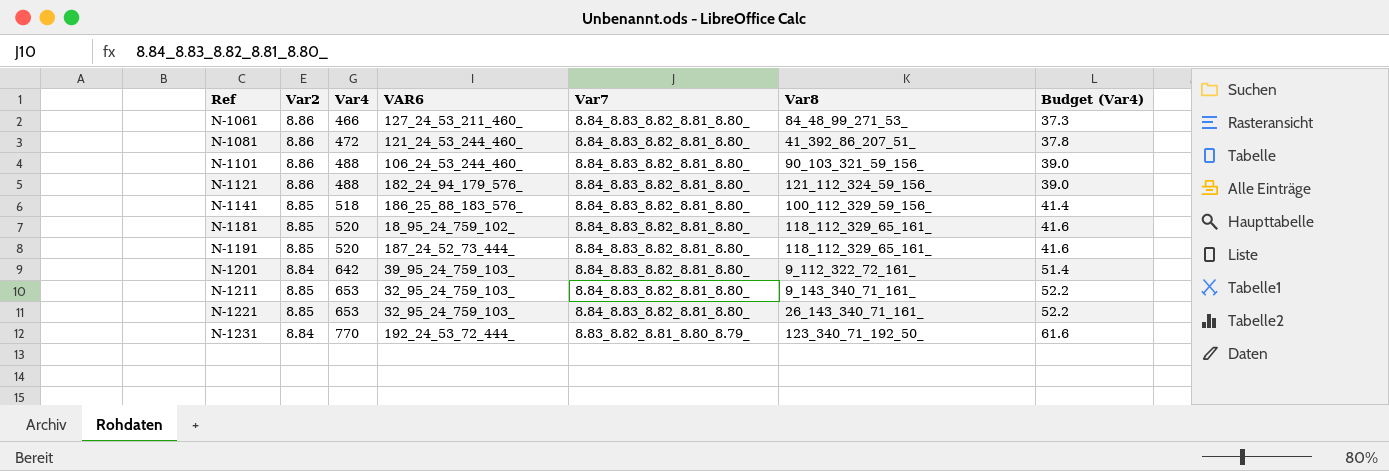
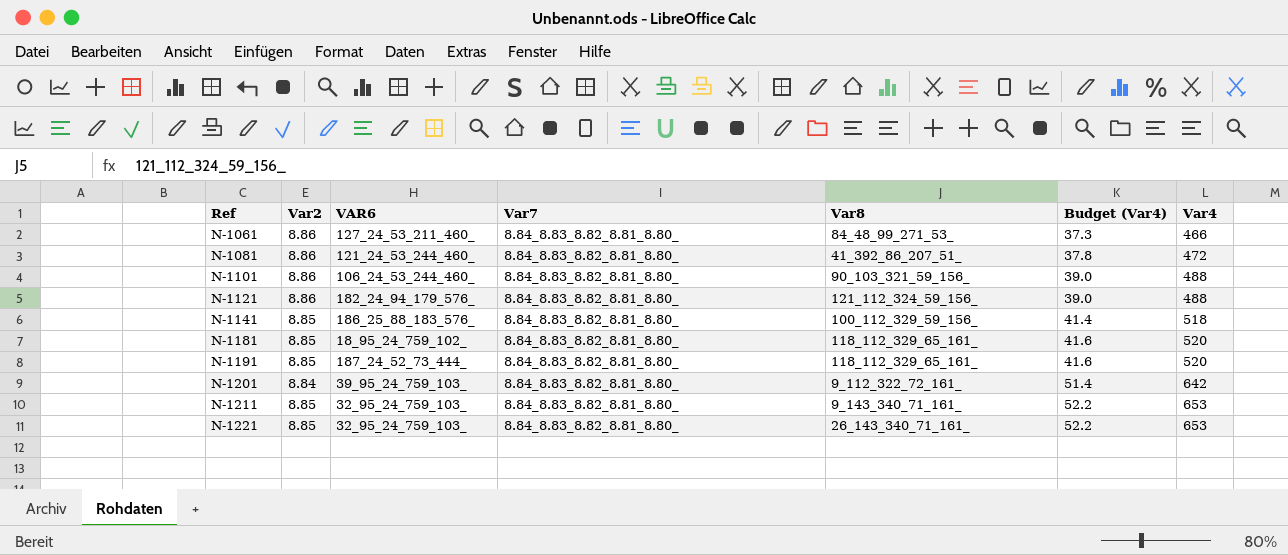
column Var4 | position: 3 -> 7
row N-1231: 8.84 | 770 | 192_24_53_72_444_ | 8.83_8.82_8.81_8.80_8.79_ | 123_340_71_192_50_ | 61.6 -> none

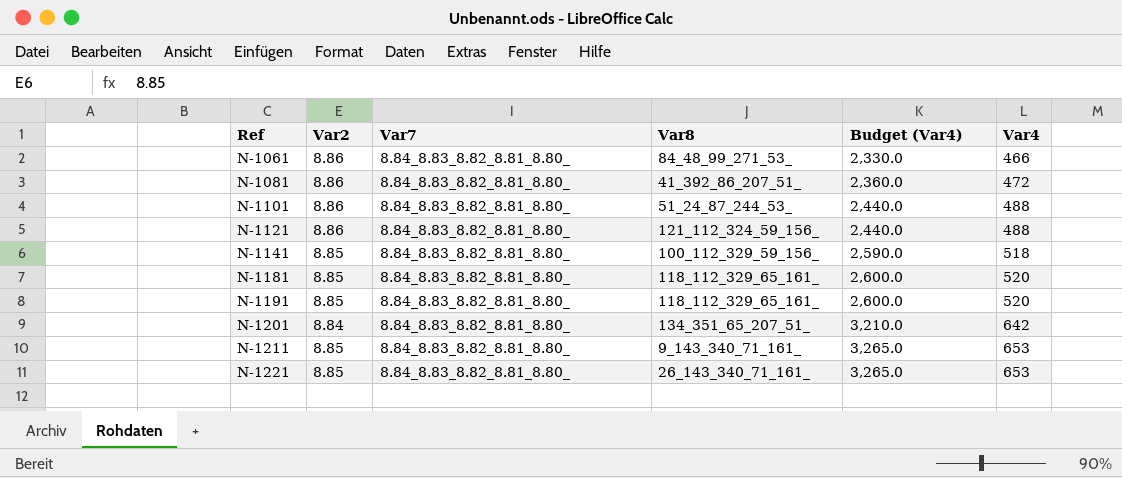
column VAR6 | position: 3 -> none
column Budget (Var4) | formula: [Var4] * 0.08 -> [Var4] * 5
N-1101 | Var8: 90_103_321_59_156_ -> 51_24_87_244_53_
N-1201 | Var8: 9_112_322_72_161_ -> 134_351_65_207_51_

